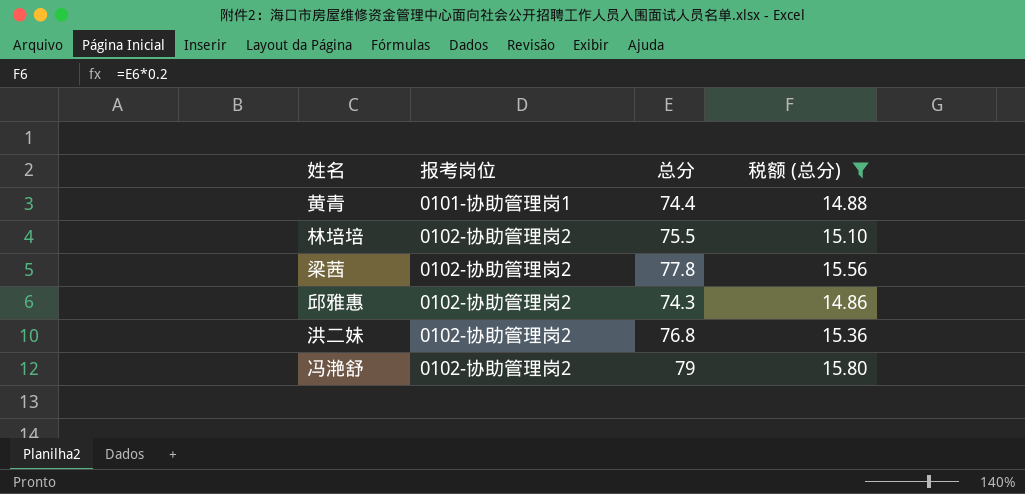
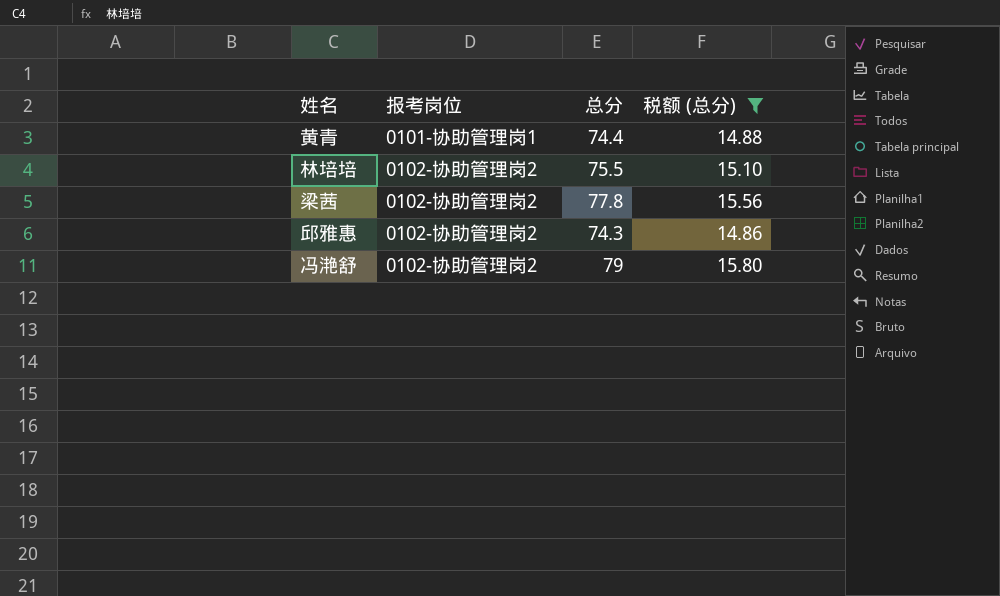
row 洪二妹: 0102-协助管理岗2 | 76.8 | 15.36 -> none

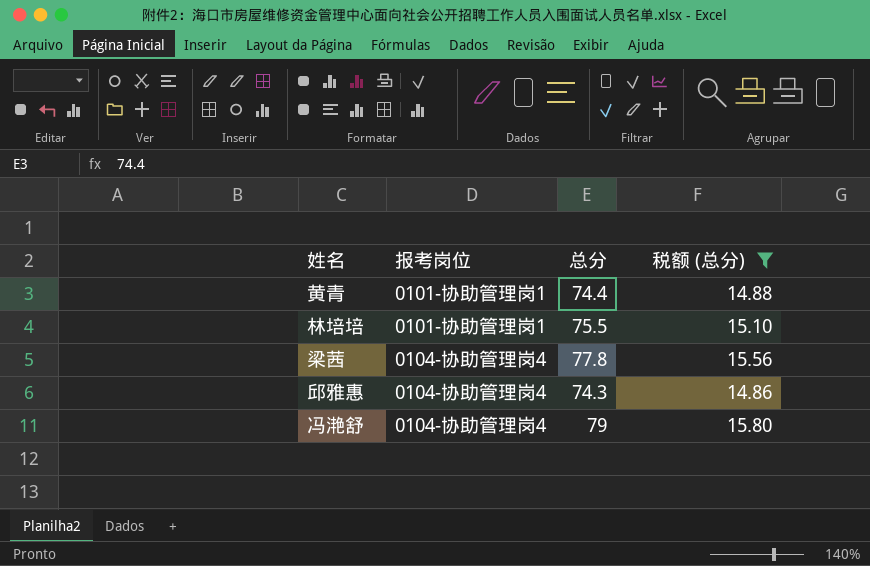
林培培 | 报考岗位: 0102-协助管理岗2 -> 0101-协助管理岗1
梁茜 | 报考岗位: 0102-协助管理岗2 -> 0104-协助管理岗4
邱雅惠 | 报考岗位: 0102-协助管理岗2 -> 0104-协助管理岗4
冯滟舒 | 报考岗位: 0102-协助管理岗2 -> 0104-协助管理岗4

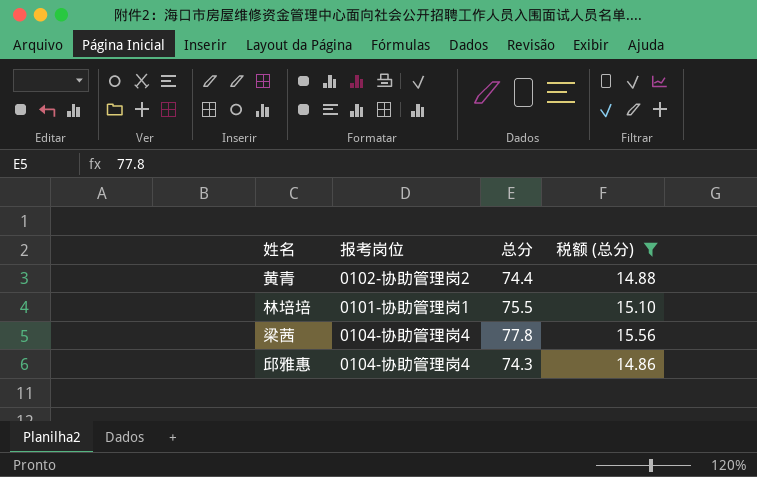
row 冯滟舒: 0104-协助管理岗4 | 79 | 15.80 -> none
黄青 | 报考岗位: 0101-协助管理岗1 -> 0102-协助管理岗2

